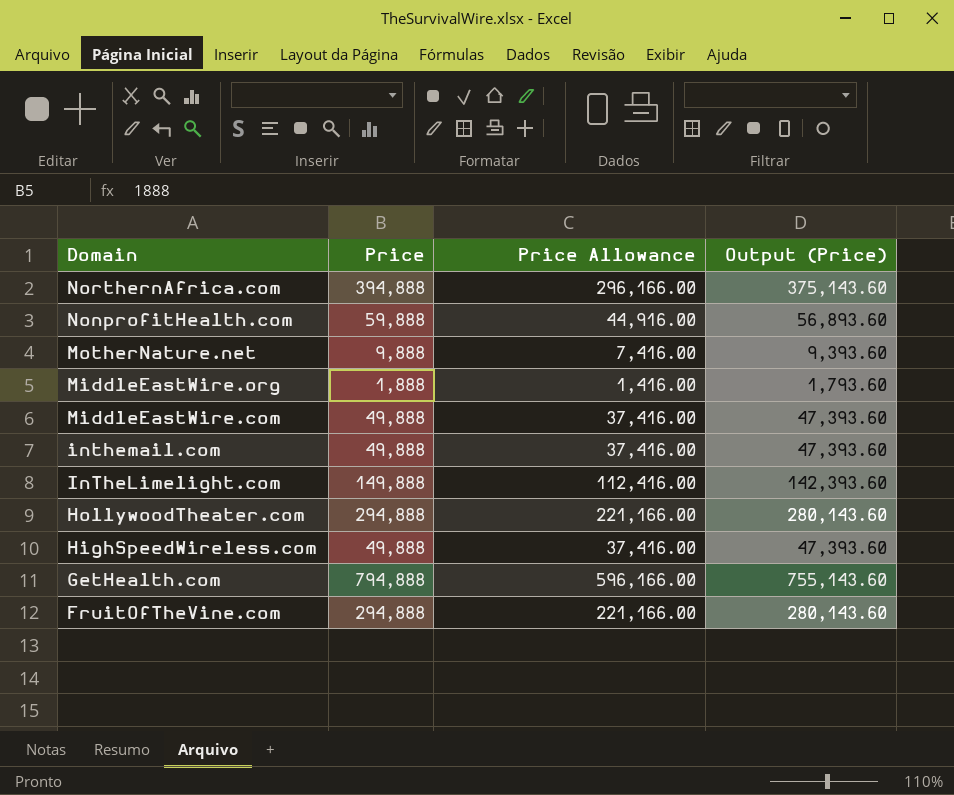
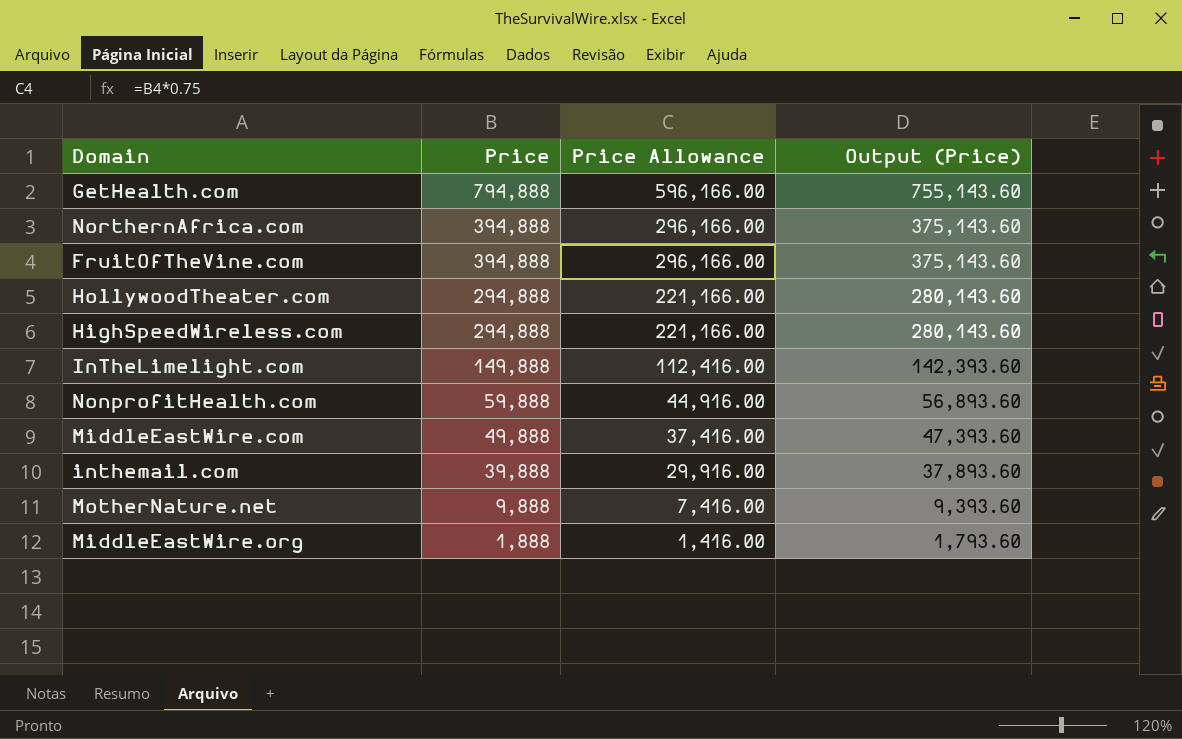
row order: Domain descending -> Price descending
FruitOfTheVine.com | Price: 294,888 -> 394,888
FruitOfTheVine.com | Price Allowance: 221,166.00 -> 296,166.00
FruitOfTheVine.com | Output (Price): 280,143.60 -> 375,143.60
HighSpeedWireless.com | Price: 49,888 -> 294,888
HighSpeedWireless.com | Price Allowance: 37,416.00 -> 221,166.00
HighSpeedWireless.com | Output (Price): 47,393.60 -> 280,143.60
inthemail.com | Price: 49,888 -> 39,888
inthemail.com | Price Allowance: 37,416.00 -> 29,916.00
inthemail.com | Output (Price): 47,393.60 -> 37,893.60

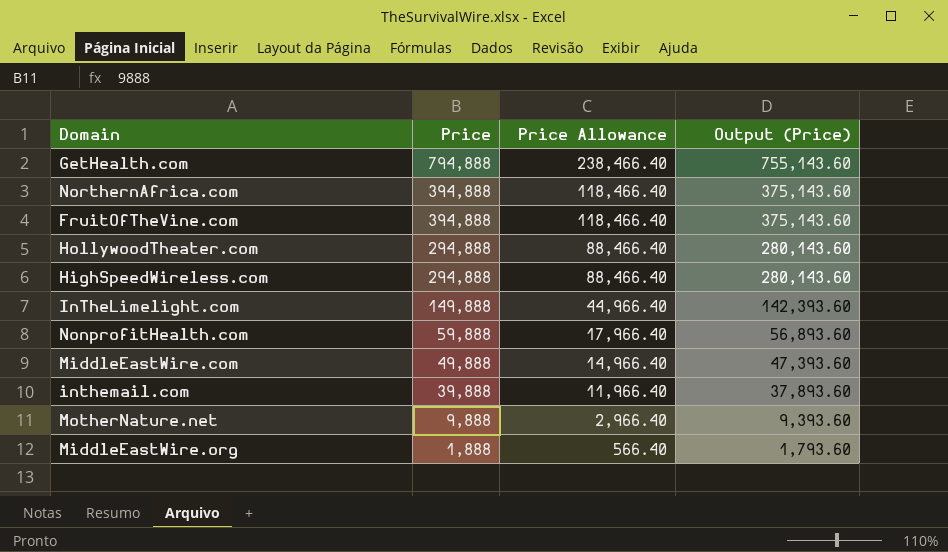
column Price Allowance | formula: [Price] * 0.75 -> [Price] * 0.3

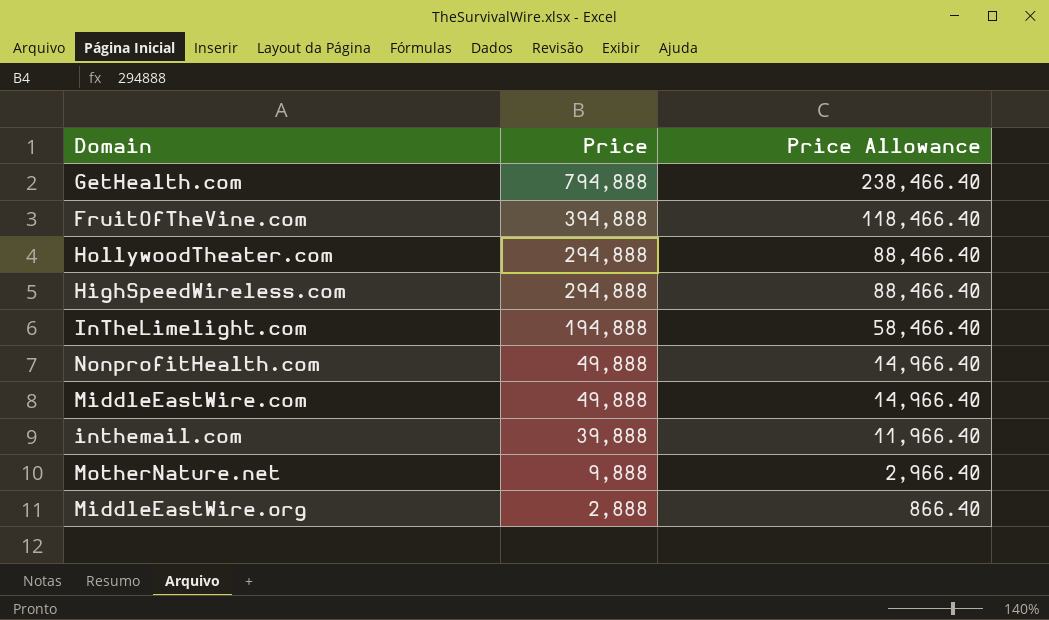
column Output (Price) | formula: [Price] * 0.95 -> none
row NorthernAfrica.com: 394,888 | 118,466.40 | 375,143.60 -> none
InTheLimelight.com | Price: 149,888 -> 194,888
InTheLimelight.com | Price Allowance: 44,966.40 -> 58,466.40
NonprofitHealth.com | Price: 59,888 -> 49,888
NonprofitHealth.com | Price Allowance: 17,966.40 -> 14,966.40
MiddleEastWire.org | Price: 1,888 -> 2,888
MiddleEastWire.org | Price Allowance: 566.40 -> 866.40

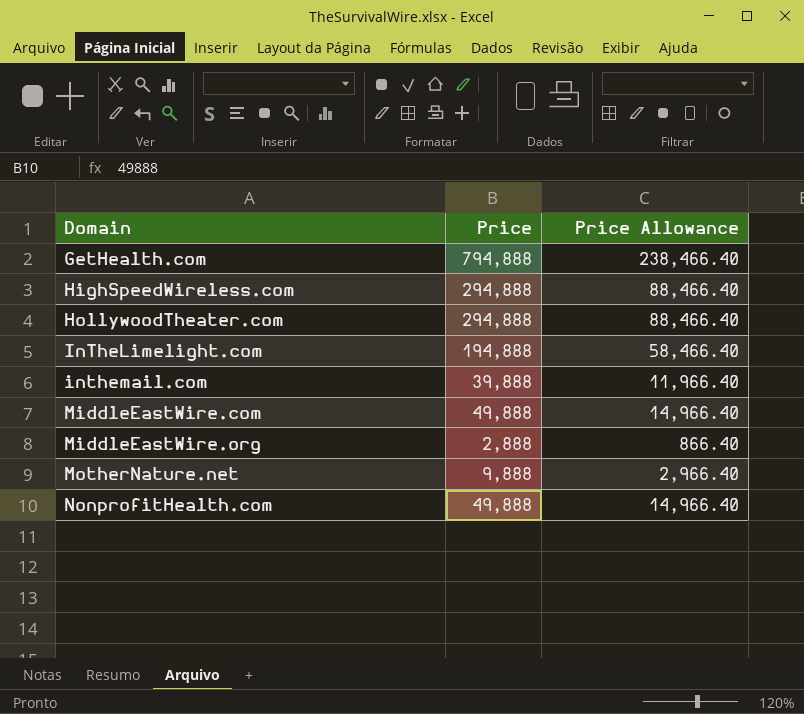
row order: Price descending -> Domain ascending
row FruitOfTheVine.com: 394,888 | 118,466.40 -> none

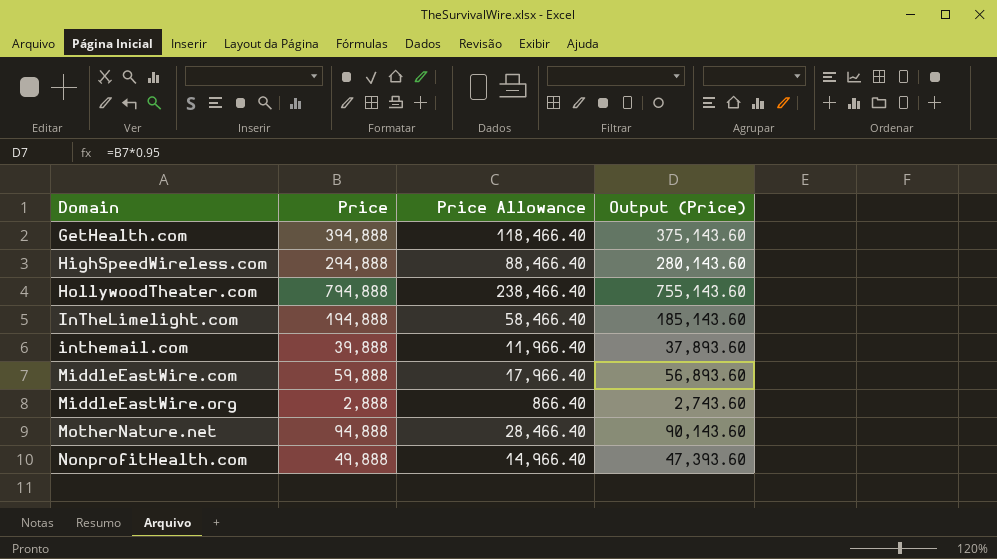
column Output (Price) | formula: none -> [Price] * 0.95
GetHealth.com | Price: 794,888 -> 394,888
GetHealth.com | Price Allowance: 238,466.40 -> 118,466.40
HollywoodTheater.com | Price: 294,888 -> 794,888
HollywoodTheater.com | Price Allowance: 88,466.40 -> 238,466.40
MiddleEastWire.com | Price: 49,888 -> 59,888
MiddleEastWire.com | Price Allowance: 14,966.40 -> 17,966.40
MotherNature.net | Price: 9,888 -> 94,888
MotherNature.net | Price Allowance: 2,966.40 -> 28,466.40

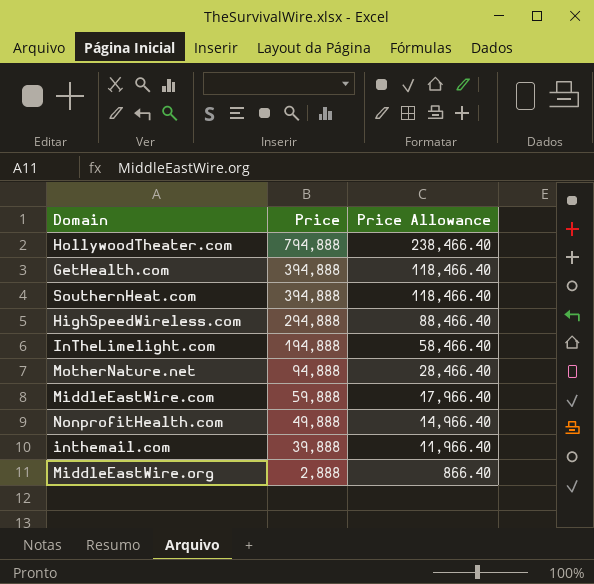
row order: Domain ascending -> Price descending
column Output (Price) | formula: [Price] * 0.95 -> none
row SouthernHeat.com: none -> 394,888 | 118,466.40

